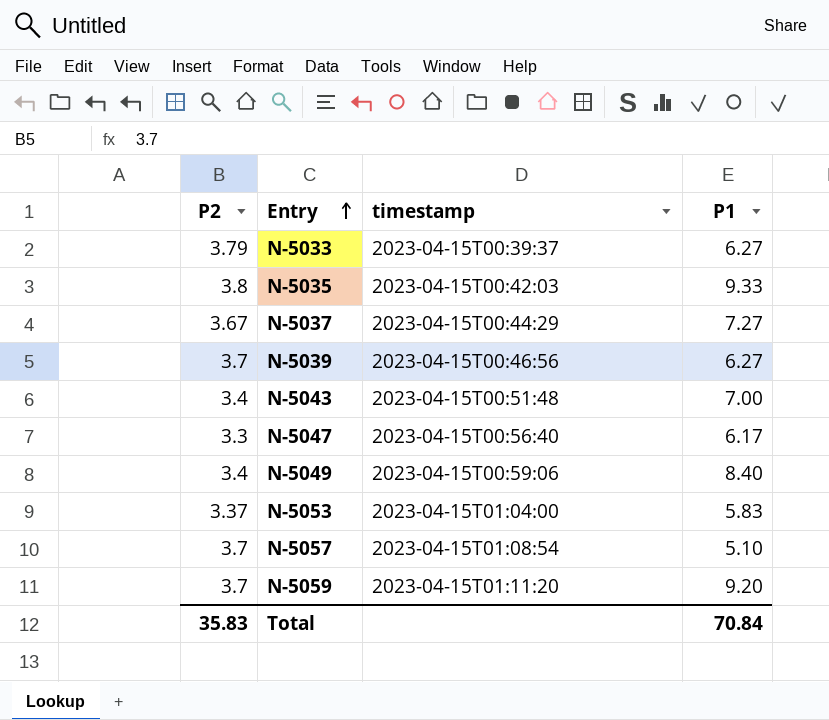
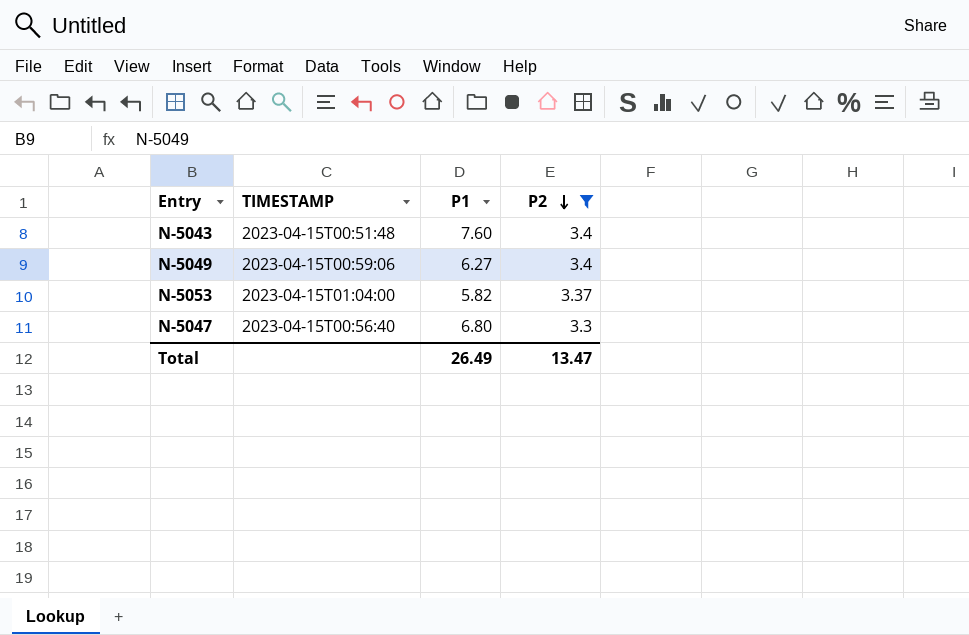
filter: none -> P2 <= 3.4
row order: Entry ascending -> P2 descending
column name: timestamp -> TIMESTAMP
column P2 | position: 1 -> 4
N-5043 | P1: 7.00 -> 7.60
N-5049 | P1: 8.40 -> 6.27
N-5053 | P1: 5.83 -> 5.82
N-5047 | P1: 6.17 -> 6.80
Total | P1: 70.84 -> 26.49
Total | P2: 35.83 -> 13.47

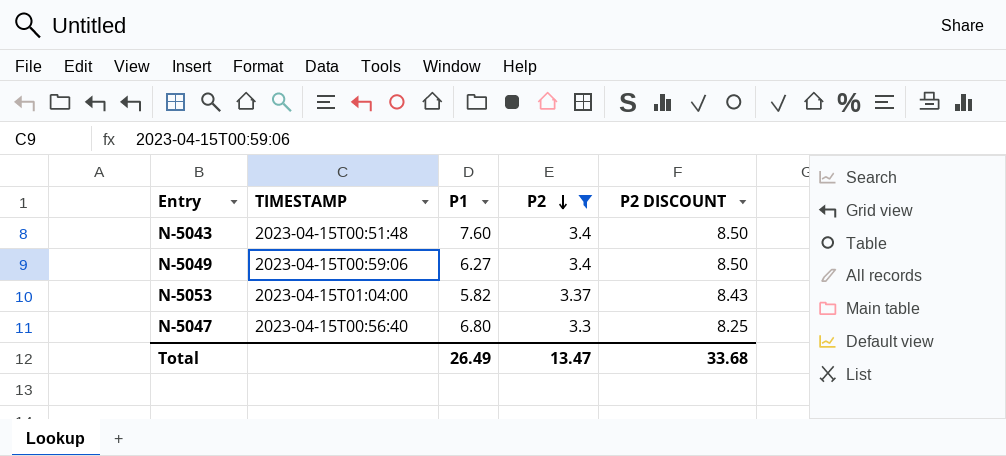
column P2 DISCOUNT | formula: none -> [P2] * 2.5

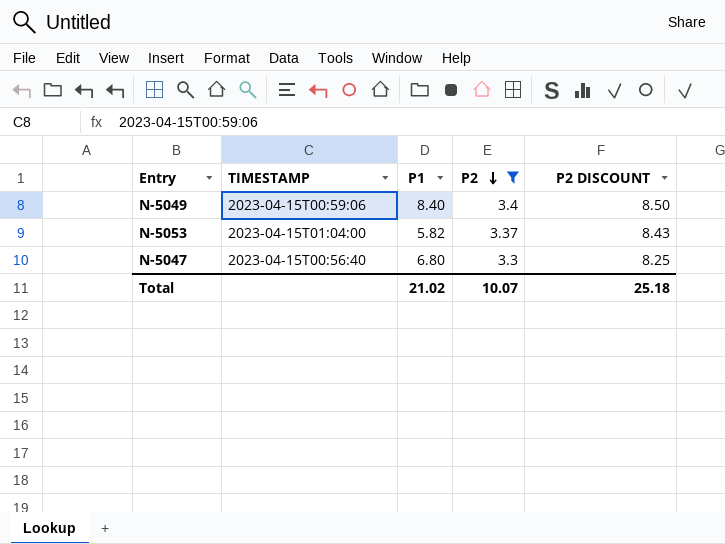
row N-5043: 2023-04-15T00:51:48 | 7.60 | 3.4 | 8.50 -> none
N-5049 | P1: 6.27 -> 8.40
Total | P1: 26.49 -> 21.02
Total | P2: 13.47 -> 10.07
Total | P2 DISCOUNT: 33.68 -> 25.18

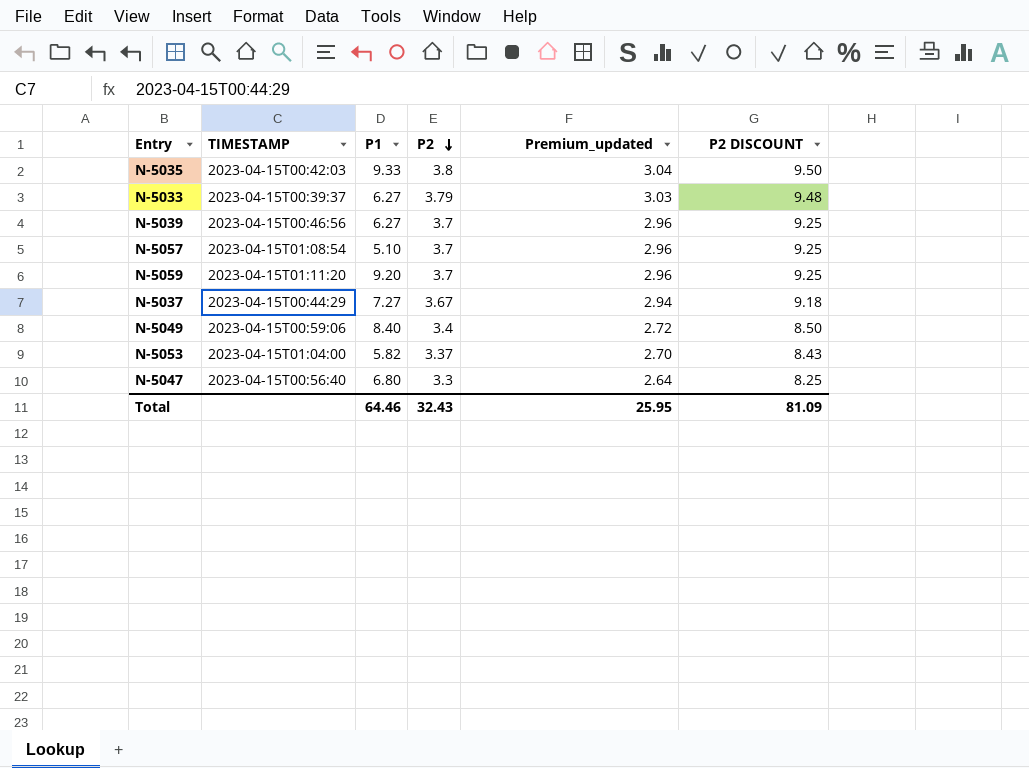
filter: P2 <= 3.4 -> none
column Premium_updated | formula: none -> [P2] * 0.8
Total | P1: 21.02 -> 64.46
Total | P2: 10.07 -> 32.43
Total | P2 DISCOUNT: 25.18 -> 81.09

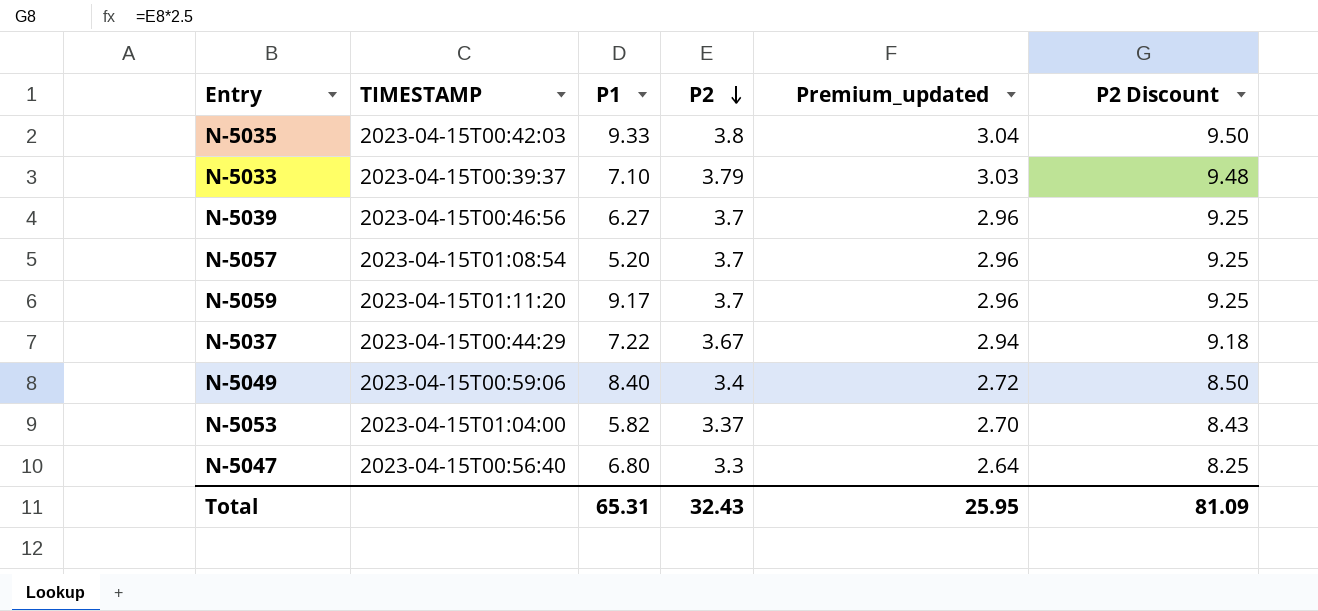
column name: P2 DISCOUNT -> P2 Discount
N-5033 | P1: 6.27 -> 7.10
N-5057 | P1: 5.10 -> 5.20
N-5059 | P1: 9.20 -> 9.17
N-5037 | P1: 7.27 -> 7.22
Total | P1: 64.46 -> 65.31

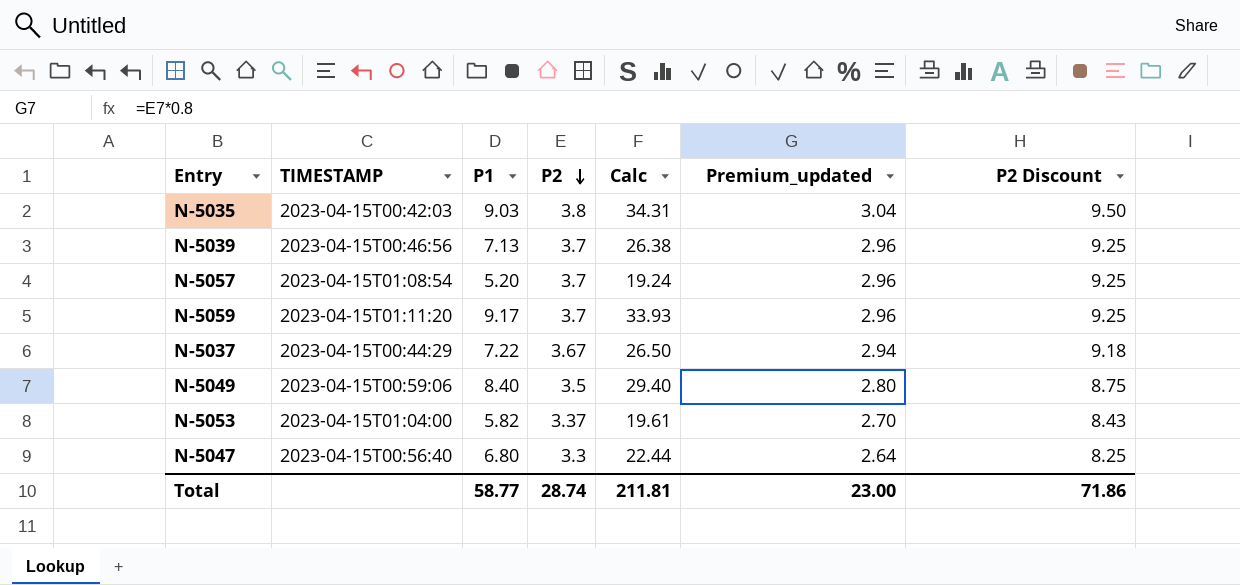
column Calc | formula: none -> [P1] * [P2]
row N-5033: 2023-04-15T00:39:37 | 7.10 | 3.79 | 3.03 | 9.48 -> none
N-5035 | P1: 9.33 -> 9.03
N-5039 | P1: 6.27 -> 7.13
N-5049 | P2: 3.4 -> 3.5
N-5049 | Premium_updated: 2.72 -> 2.80
N-5049 | P2 Discount: 8.50 -> 8.75
Total | P1: 65.31 -> 58.77
Total | P2: 32.43 -> 28.74
Total | Premium_updated: 25.95 -> 23.00
Total | P2 Discount: 81.09 -> 71.86

